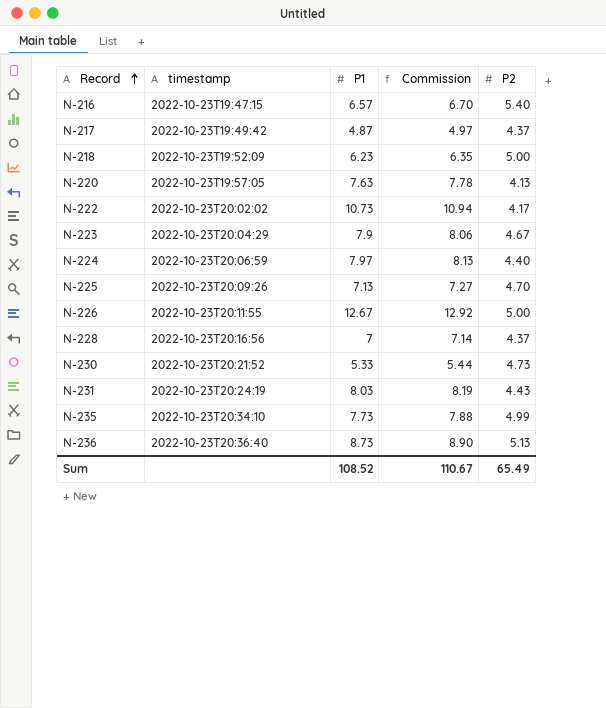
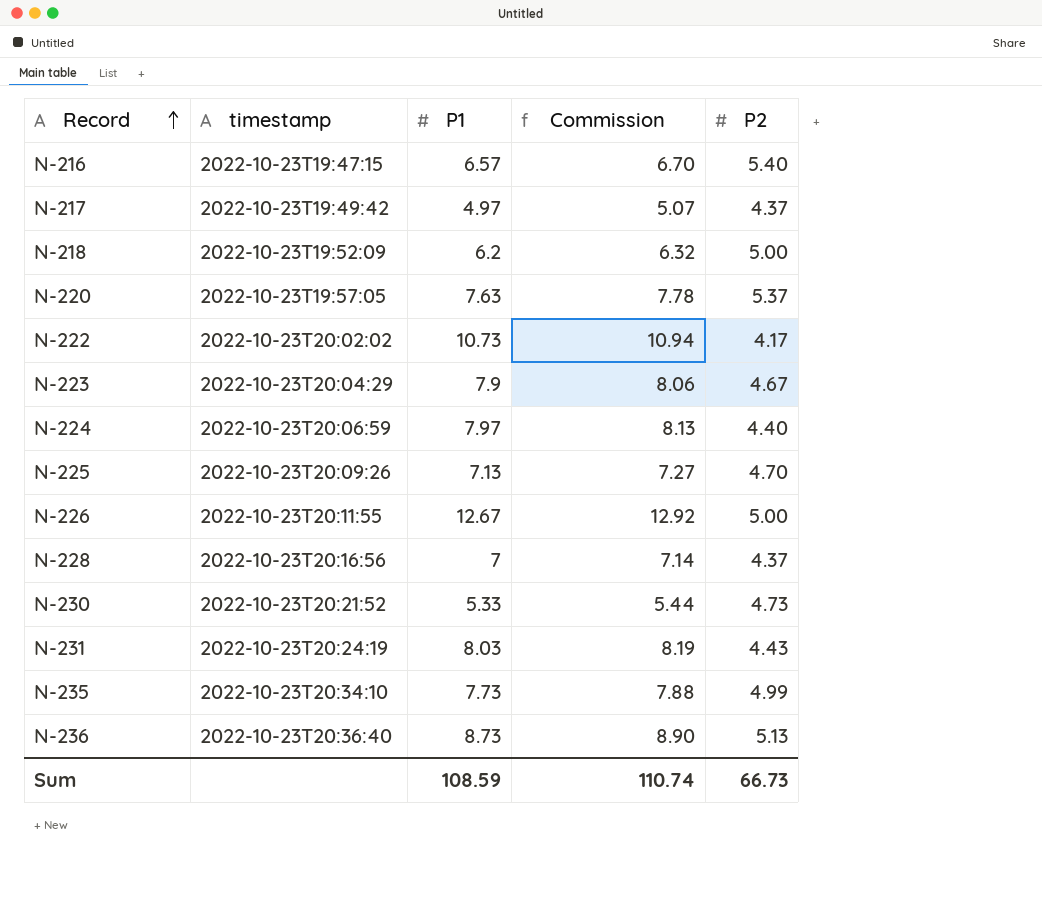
N-217 | P1: 4.87 -> 4.97
N-217 | Commission: 4.97 -> 5.07
N-218 | P1: 6.23 -> 6.2
N-218 | Commission: 6.35 -> 6.32
N-220 | P2: 4.13 -> 5.37
Sum | P1: 108.52 -> 108.59
Sum | Commission: 110.67 -> 110.74
Sum | P2: 65.49 -> 66.73

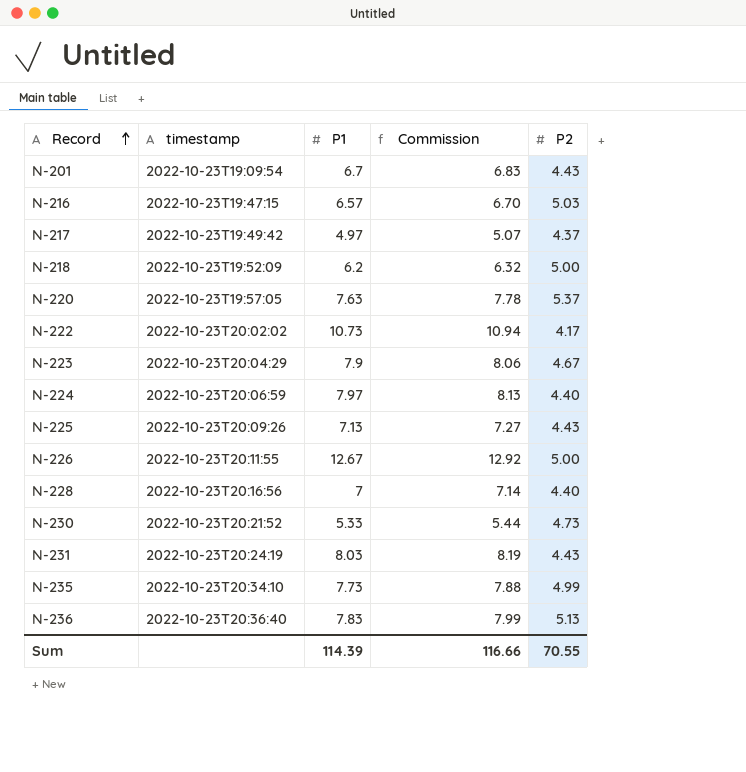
row N-201: none -> 2022-10-23T19:09:54 | 6.7 | 6.83 | 4.43
N-216 | P2: 5.40 -> 5.03
N-225 | P2: 4.70 -> 4.43
N-228 | P2: 4.37 -> 4.40
N-236 | P1: 8.73 -> 7.83
N-236 | Commission: 8.90 -> 7.99
Sum | P1: 108.59 -> 114.39
Sum | Commission: 110.74 -> 116.66
Sum | P2: 66.73 -> 70.55

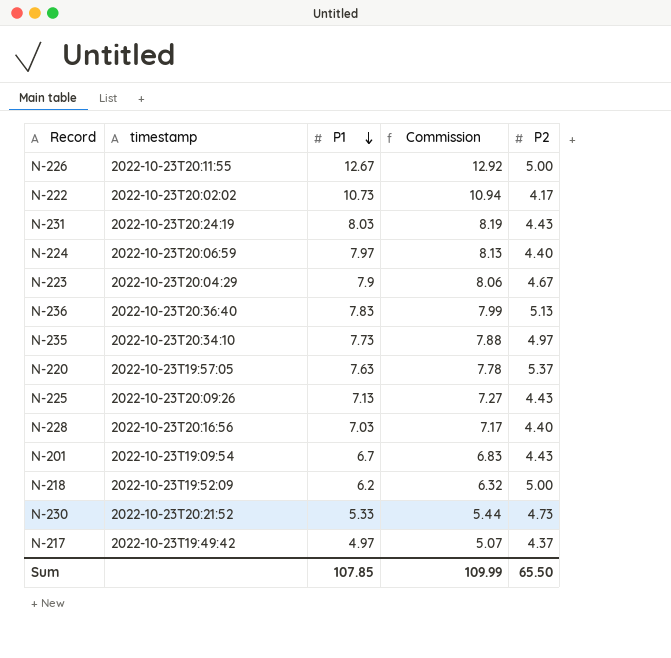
row order: Record ascending -> P1 descending
row N-216: 2022-10-23T19:47:15 | 6.57 | 6.70 | 5.03 -> none
N-235 | P2: 4.99 -> 4.97
N-228 | P1: 7 -> 7.03
N-228 | Commission: 7.14 -> 7.17
Sum | P1: 114.39 -> 107.85
Sum | Commission: 116.66 -> 109.99
Sum | P2: 70.55 -> 65.50

